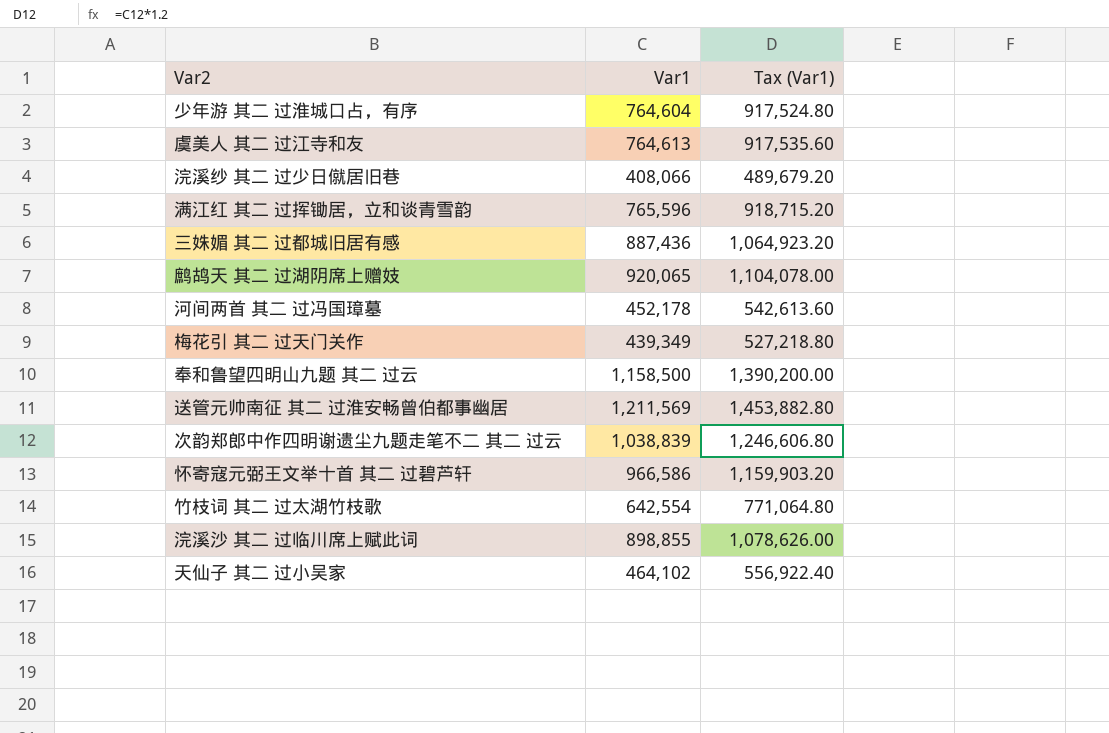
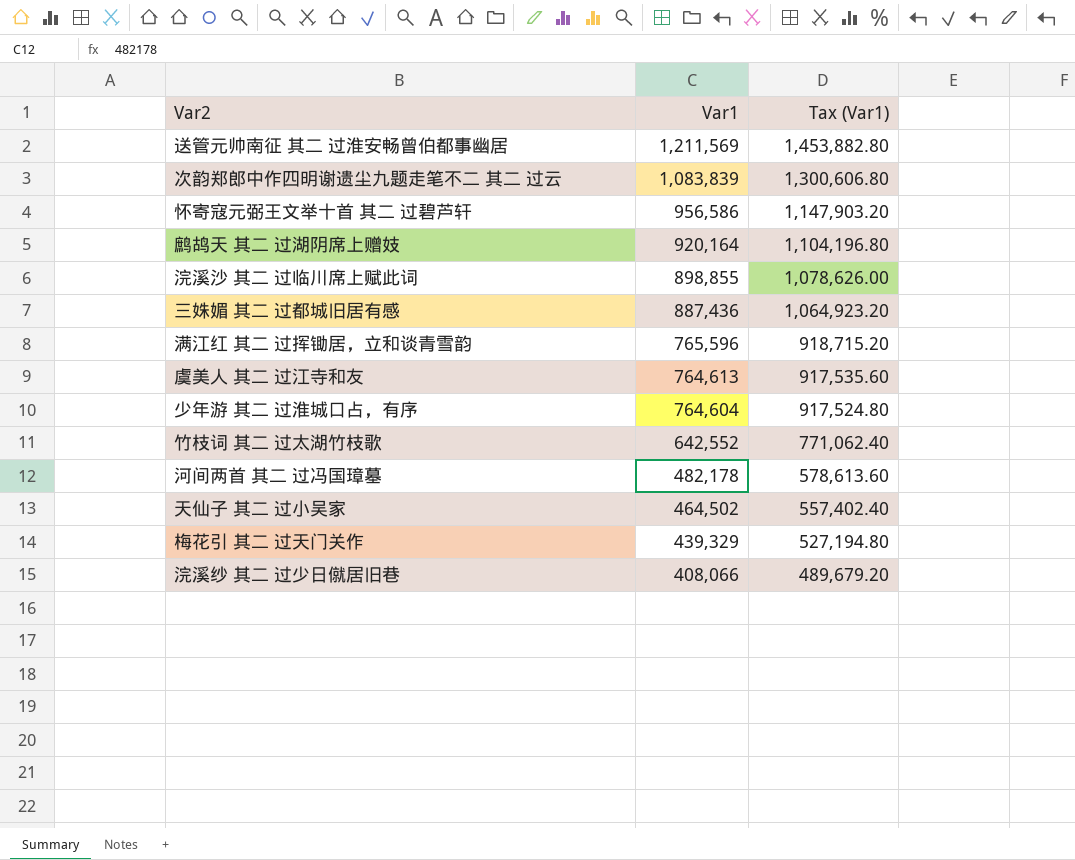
row order: none -> Var1 descending
row 奉和鲁望四明山九题 其二 过云: 1,158,500 | 1,390,200.00 -> none
次韵郑郎中作四明谢遗尘九题走笔不二 其二 过云 | Var1: 1,038,839 -> 1,083,839
次韵郑郎中作四明谢遗尘九题走笔不二 其二 过云 | Tax (Var1): 1,246,606.80 -> 1,300,606.80
怀寄寇元弼王文举十首 其二 过碧芦轩 | Var1: 966,586 -> 956,586
怀寄寇元弼王文举十首 其二 过碧芦轩 | Tax (Var1): 1,159,903.20 -> 1,147,903.20
鹧鸪天 其二 过湖阴席上赠妓 | Var1: 920,065 -> 920,164
鹧鸪天 其二 过湖阴席上赠妓 | Tax (Var1): 1,104,078.00 -> 1,104,196.80
竹枝词 其二 过太湖竹枝歌 | Var1: 642,554 -> 642,552
竹枝词 其二 过太湖竹枝歌 | Tax (Var1): 771,064.80 -> 771,062.40
河间两首 其二 过冯国璋墓 | Var1: 452,178 -> 482,178
河间两首 其二 过冯国璋墓 | Tax (Var1): 542,613.60 -> 578,613.60
天仙子 其二 过小吴家 | Var1: 464,102 -> 464,502
天仙子 其二 过小吴家 | Tax (Var1): 556,922.40 -> 557,402.40
梅花引 其二 过天门关作 | Var1: 439,349 -> 439,329
梅花引 其二 过天门关作 | Tax (Var1): 527,218.80 -> 527,194.80

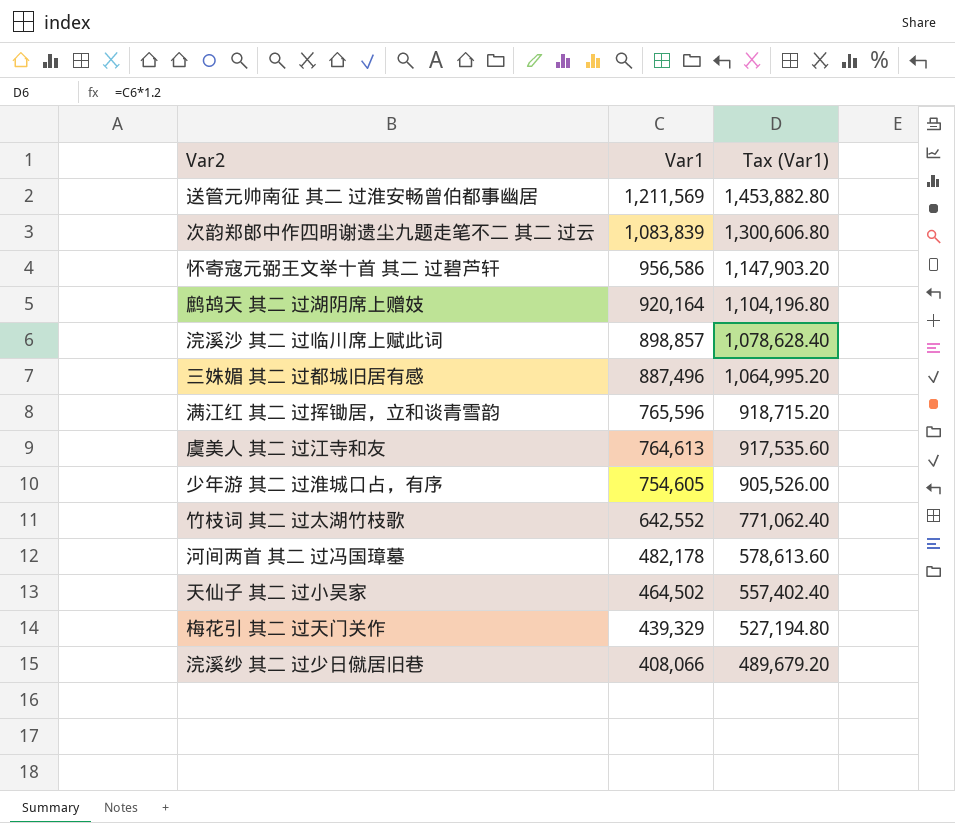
浣溪沙 其二 过临川席上赋此词 | Var1: 898,855 -> 898,857
浣溪沙 其二 过临川席上赋此词 | Tax (Var1): 1,078,626.00 -> 1,078,628.40
三姝媚 其二 过都城旧居有感 | Var1: 887,436 -> 887,496
三姝媚 其二 过都城旧居有感 | Tax (Var1): 1,064,923.20 -> 1,064,995.20
少年游 其二 过淮城口占，有序 | Var1: 764,604 -> 754,605
少年游 其二 过淮城口占，有序 | Tax (Var1): 917,524.80 -> 905,526.00

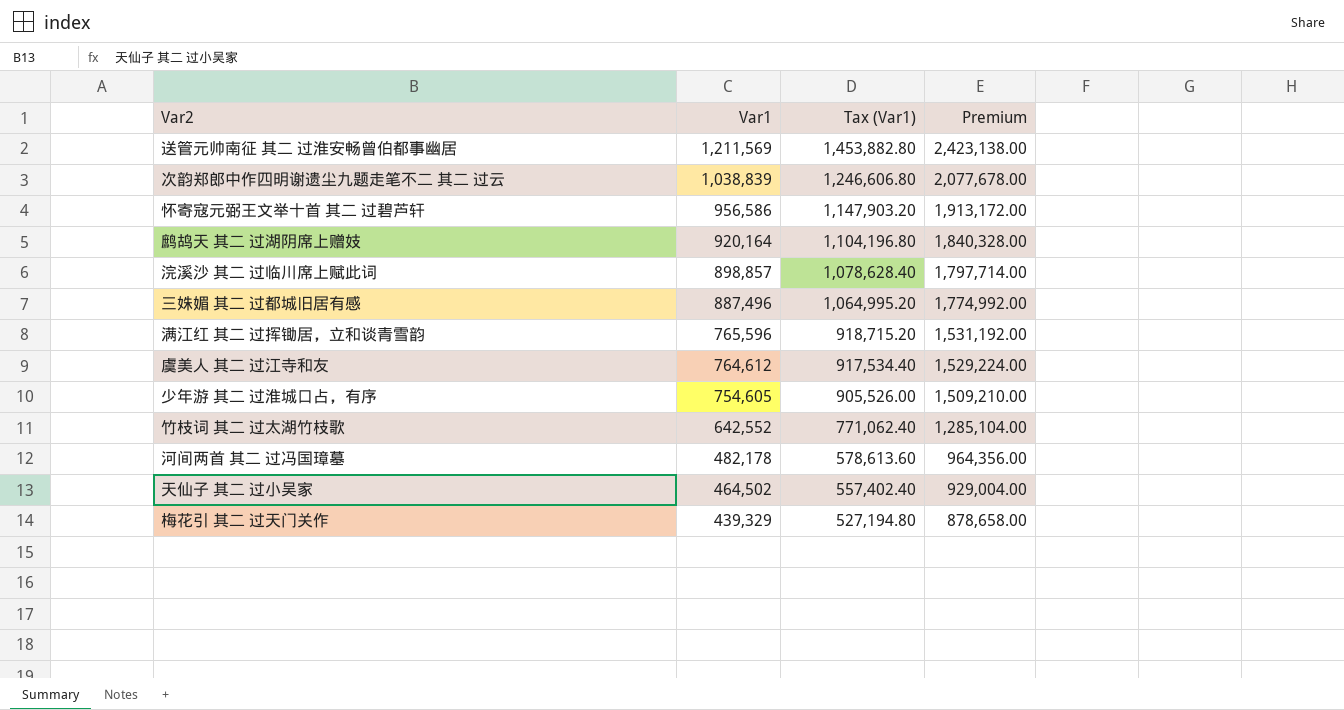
column Premium | formula: none -> [Var1] * 2
row 浣溪纱 其二 过少日僦居旧巷: 408,066 | 489,679.20 -> none
次韵郑郎中作四明谢遗尘九题走笔不二 其二 过云 | Var1: 1,083,839 -> 1,038,839
次韵郑郎中作四明谢遗尘九题走笔不二 其二 过云 | Tax (Var1): 1,300,606.80 -> 1,246,606.80
虞美人 其二 过江寺和友 | Var1: 764,613 -> 764,612
虞美人 其二 过江寺和友 | Tax (Var1): 917,535.60 -> 917,534.40

